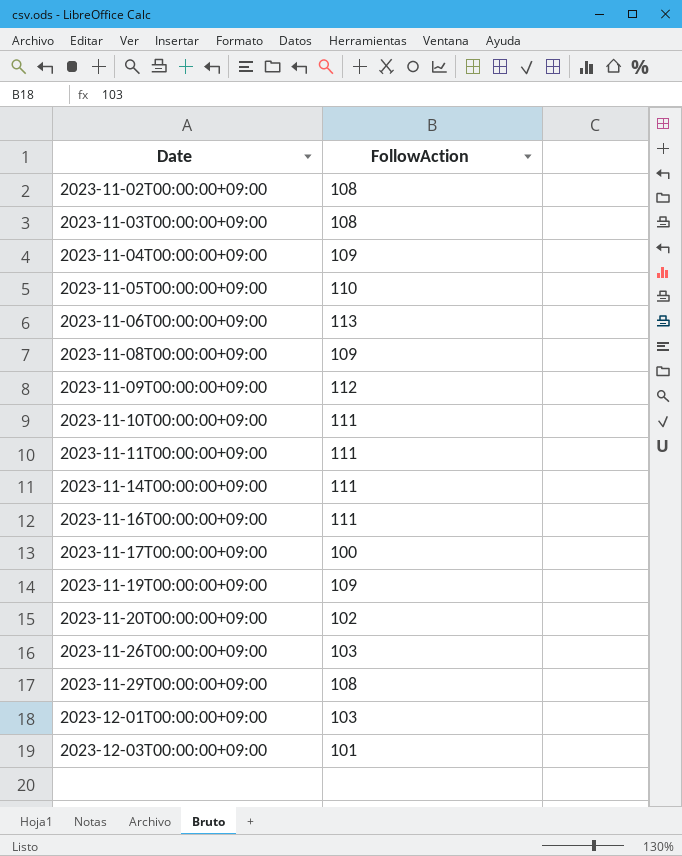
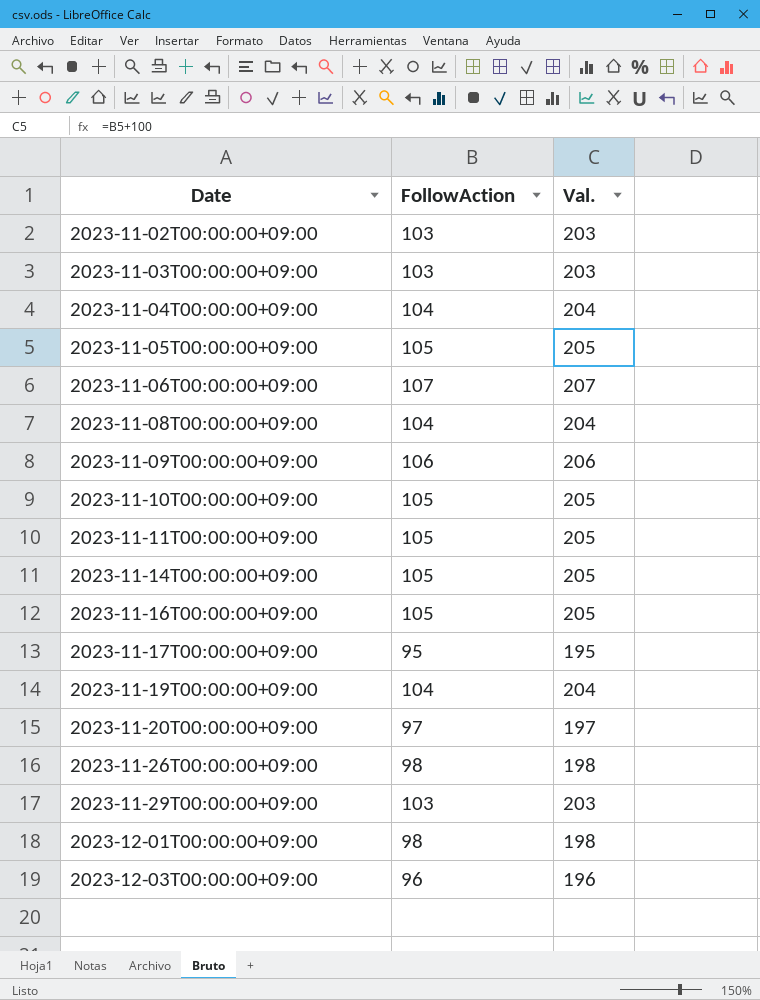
column Val. | formula: none -> [FollowAction] + 100
2023-11-02T00:00:00+09:00 | FollowAction: 108 -> 103
2023-11-03T00:00:00+09:00 | FollowAction: 108 -> 103
2023-11-04T00:00:00+09:00 | FollowAction: 109 -> 104
2023-11-05T00:00:00+09:00 | FollowAction: 110 -> 105
2023-11-06T00:00:00+09:00 | FollowAction: 113 -> 107
2023-11-08T00:00:00+09:00 | FollowAction: 109 -> 104
2023-11-09T00:00:00+09:00 | FollowAction: 112 -> 106
2023-11-10T00:00:00+09:00 | FollowAction: 111 -> 105
2023-11-11T00:00:00+09:00 | FollowAction: 111 -> 105
2023-11-14T00:00:00+09:00 | FollowAction: 111 -> 105
2023-11-16T00:00:00+09:00 | FollowAction: 111 -> 105
2023-11-17T00:00:00+09:00 | FollowAction: 100 -> 95
2023-11-19T00:00:00+09:00 | FollowAction: 109 -> 104
2023-11-20T00:00:00+09:00 | FollowAction: 102 -> 97
2023-11-26T00:00:00+09:00 | FollowAction: 103 -> 98
2023-11-29T00:00:00+09:00 | FollowAction: 108 -> 103
2023-12-01T00:00:00+09:00 | FollowAction: 103 -> 98
2023-12-03T00:00:00+09:00 | FollowAction: 101 -> 96

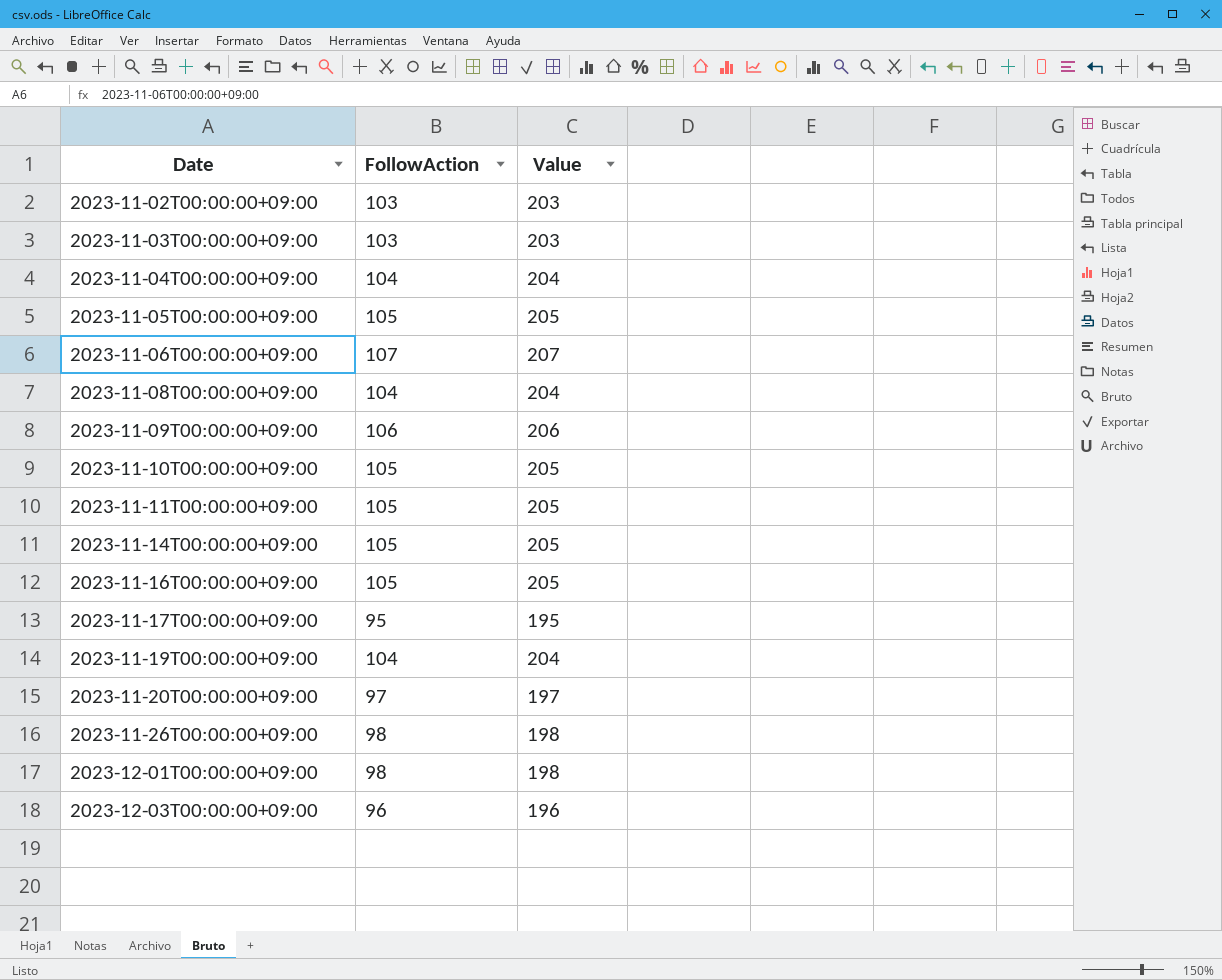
column name: Val. -> Value
row 2023-11-29T00:00:00+09:00: 103 | 203 -> none

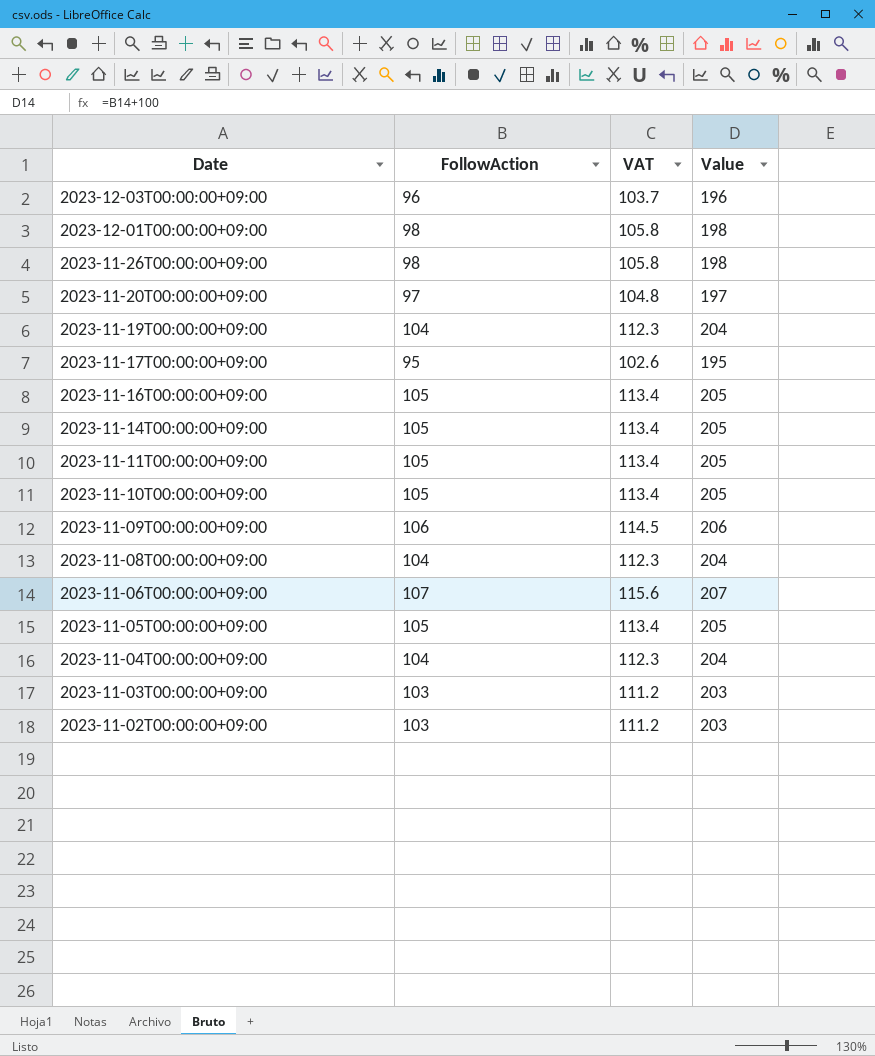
row order: Date ascending -> Date descending
column VAT | formula: none -> [FollowAction] * 1.08

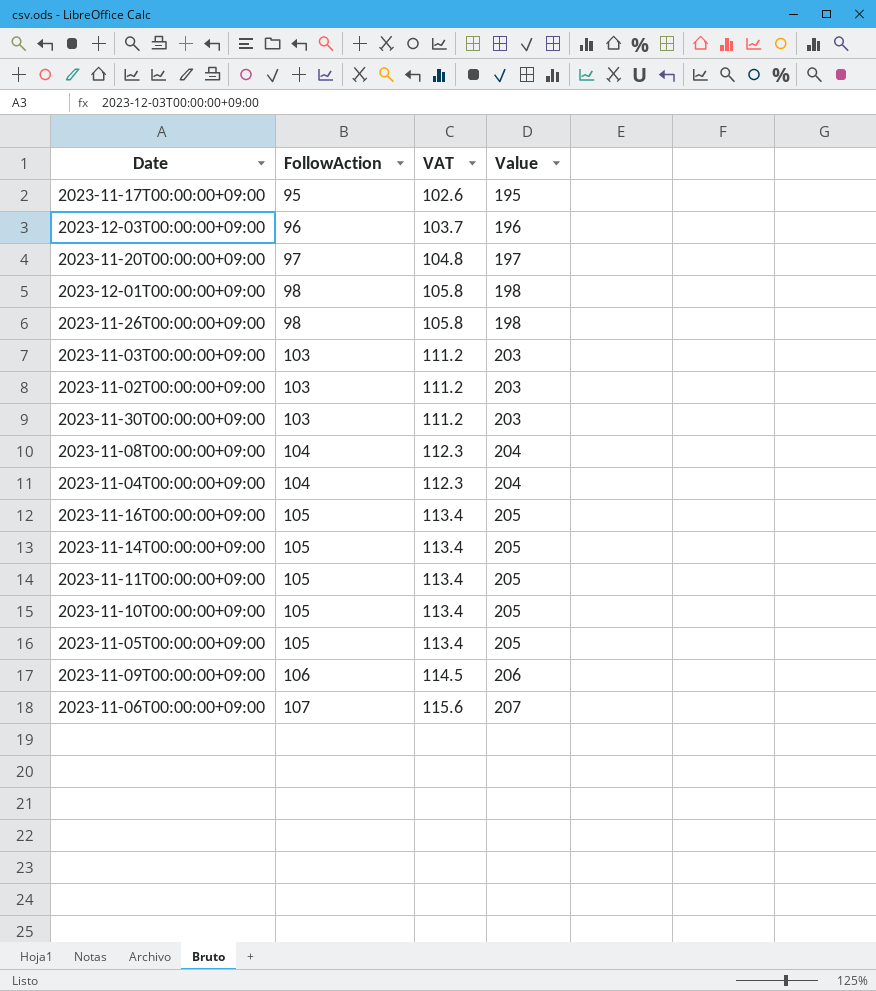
row order: Date descending -> FollowAction ascending
row 2023-11-19T00:00:00+09:00: 104 | 112.3 | 204 -> none
row 2023-11-30T00:00:00+09:00: none -> 103 | 111.2 | 203

